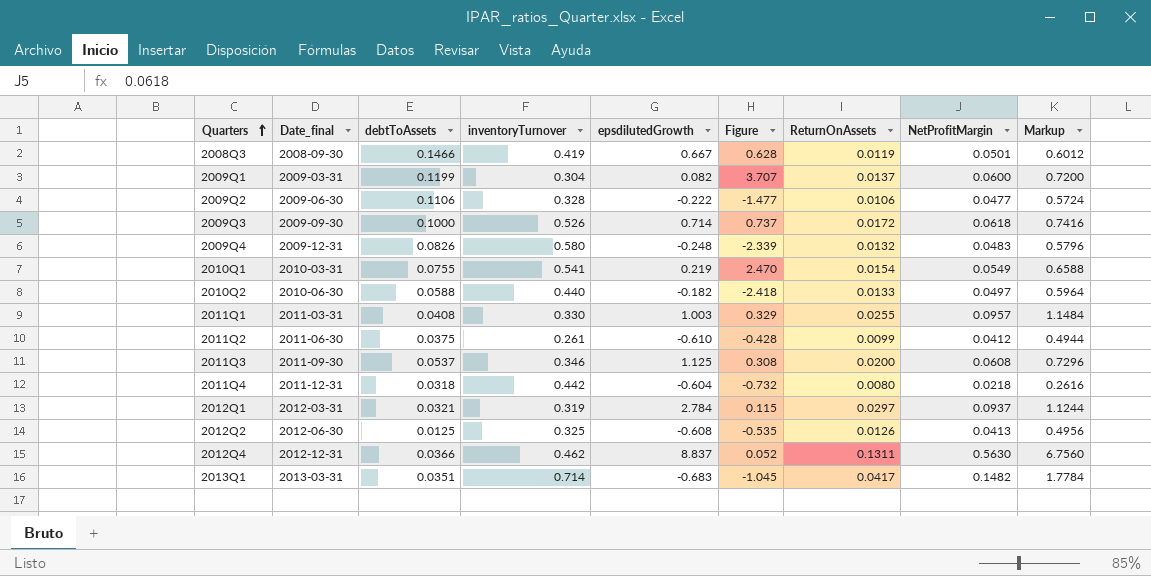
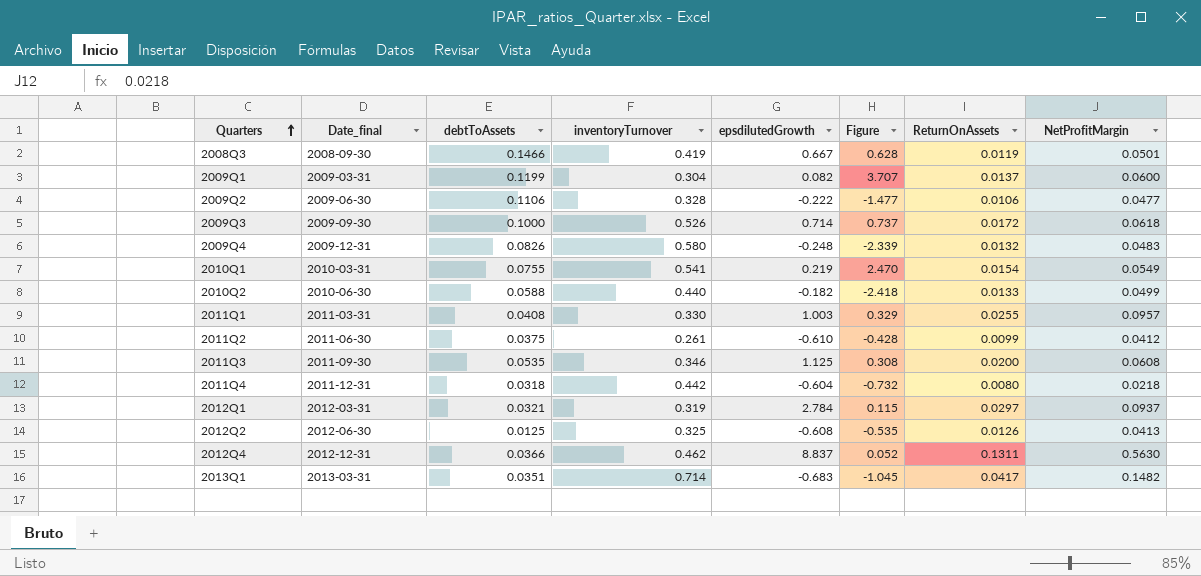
column Markup | formula: [NetProfitMargin] * 12 -> none
2010Q2 | NetProfitMargin: 0.0497 -> 0.0499
2011Q3 | debtToAssets: 0.0537 -> 0.0535

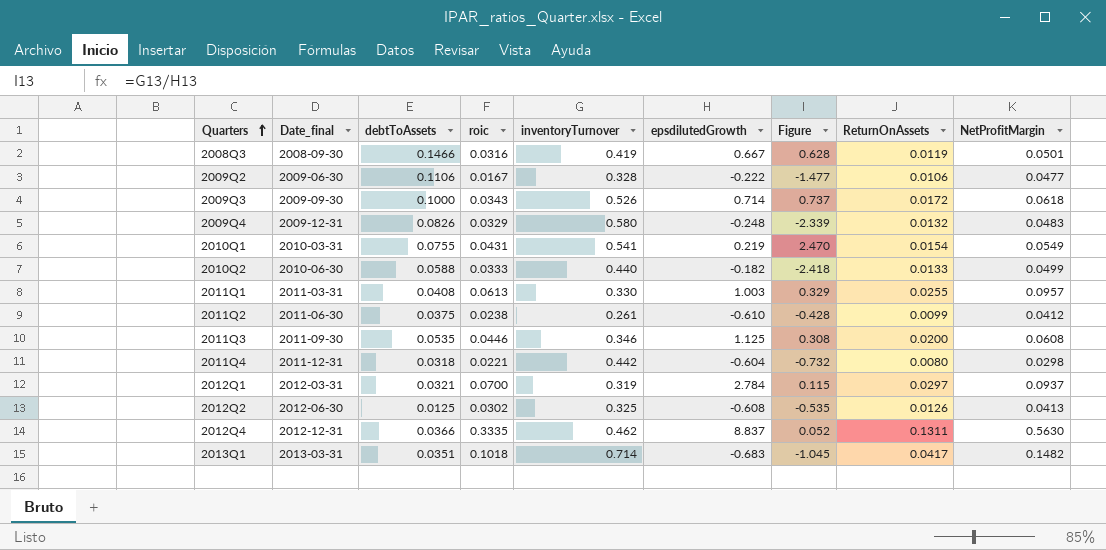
column roic | position: none -> 4
row 2009Q1: 2009-03-31 | 0.1199 | 0.304 | 0.082 | 3.707 | 0.0137 | 0.0600 -> none
2011Q4 | NetProfitMargin: 0.0218 -> 0.0298

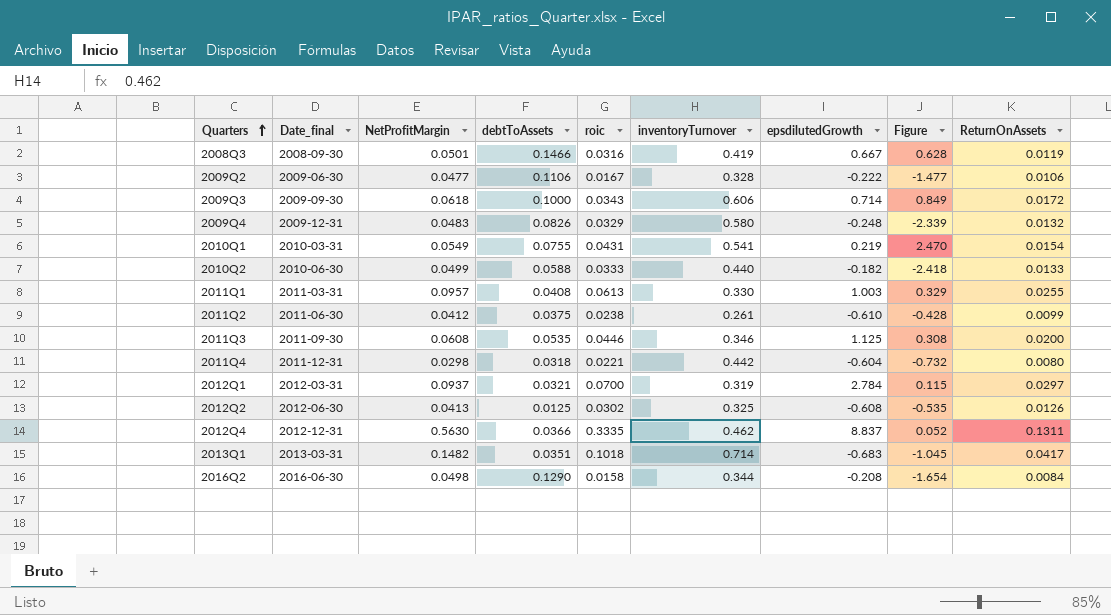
column NetProfitMargin | position: 9 -> 3
2009Q3 | inventoryTurnover: 0.526 -> 0.606
2009Q3 | Figure: 0.737 -> 0.849
row 2016Q2: none -> 2016-06-30 | 0.0498 | 0.1290 | 0.0158 | 0.344 | -0.208 | -1.654 | 0.0084

